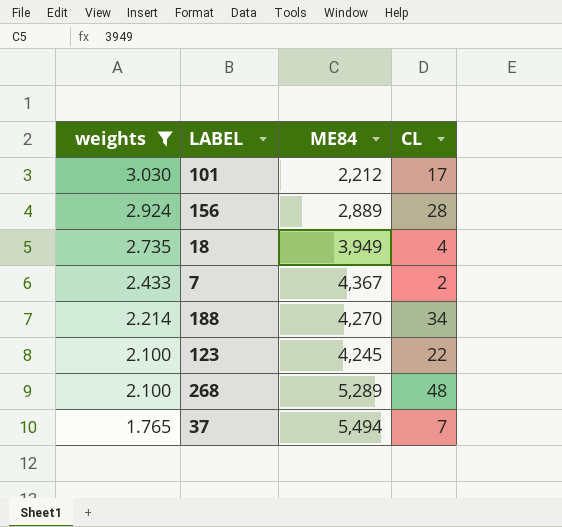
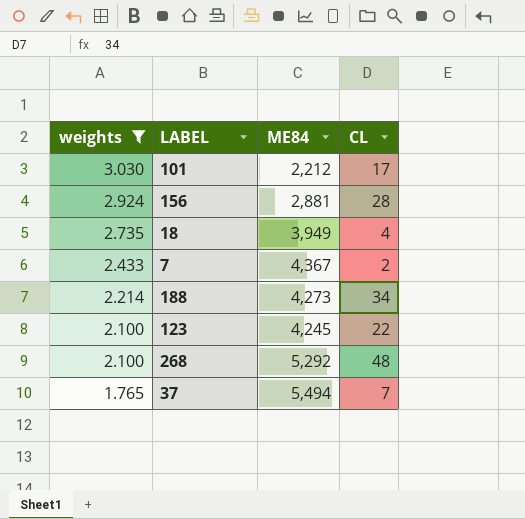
156 | ME84: 2,889 -> 2,881
188 | ME84: 4,270 -> 4,273
268 | ME84: 5,289 -> 5,292

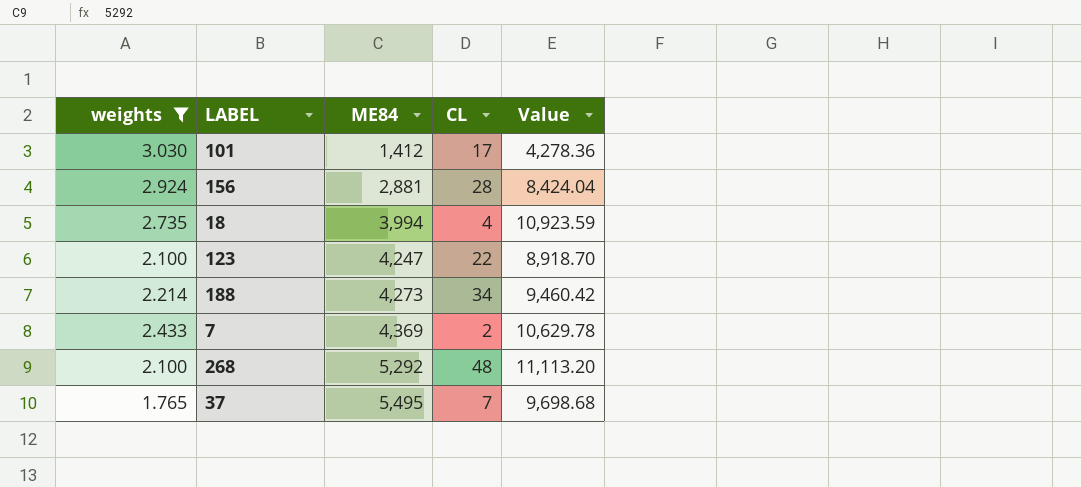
row order: weights descending -> ME84 ascending
column Value | formula: none -> [weights] * [ME84]
101 | ME84: 2,212 -> 1,412
18 | ME84: 3,949 -> 3,994
123 | ME84: 4,245 -> 4,247
7 | ME84: 4,367 -> 4,369
37 | ME84: 5,494 -> 5,495

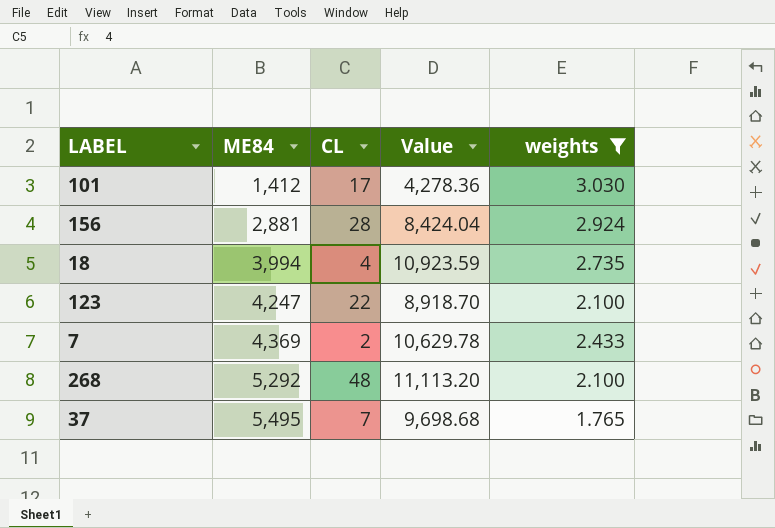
column weights | position: 1 -> 5
row 188: 2.214 | 4,273 | 34 | 9,460.42 -> none

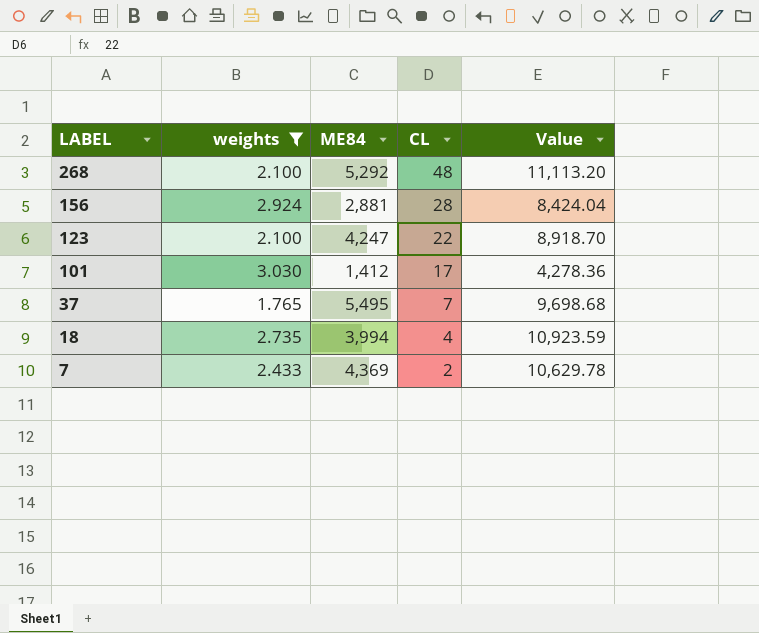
row order: ME84 ascending -> LABEL descending
column weights | position: 5 -> 2

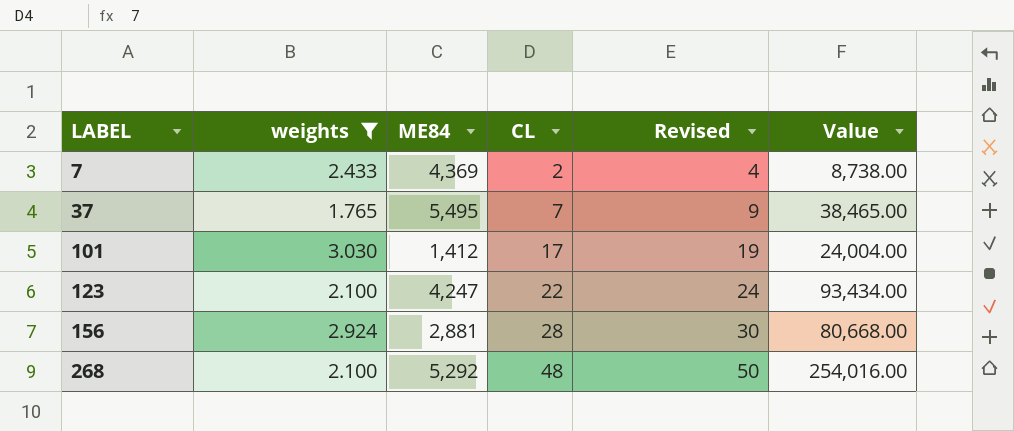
row order: LABEL descending -> LABEL ascending
column Revised | formula: none -> [CL] + 2
column Value | formula: [weights] * [ME84] -> [ME84] * [CL]
row 18: 2.735 | 3,994 | 4 | 10,923.59 -> none

